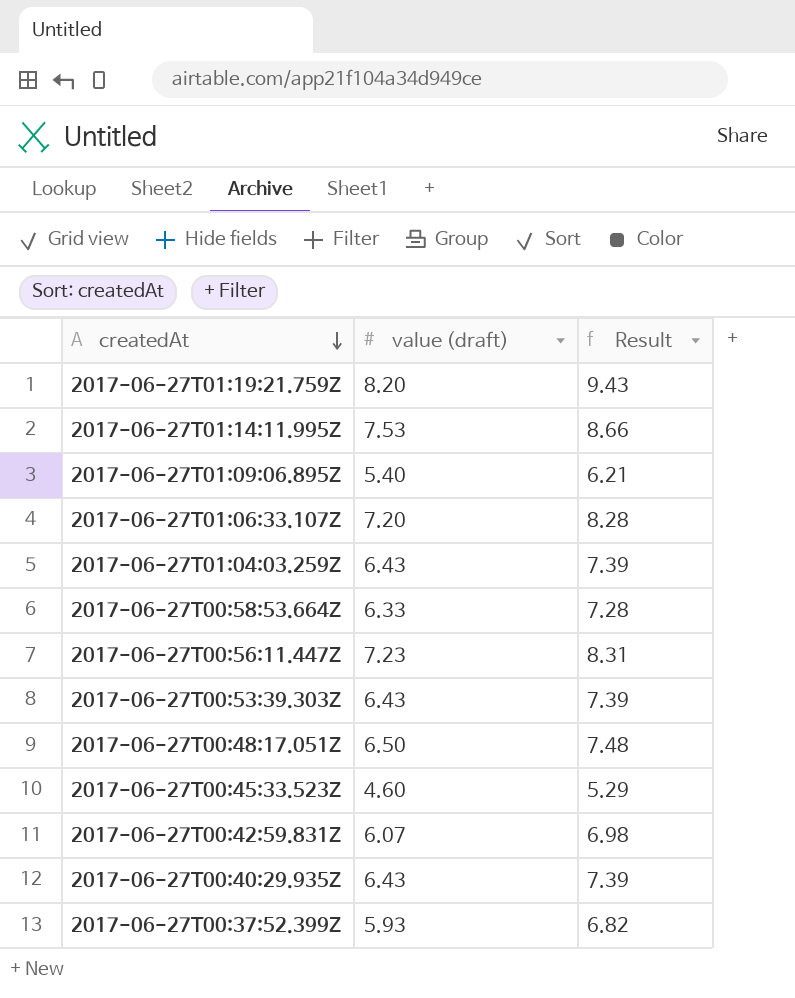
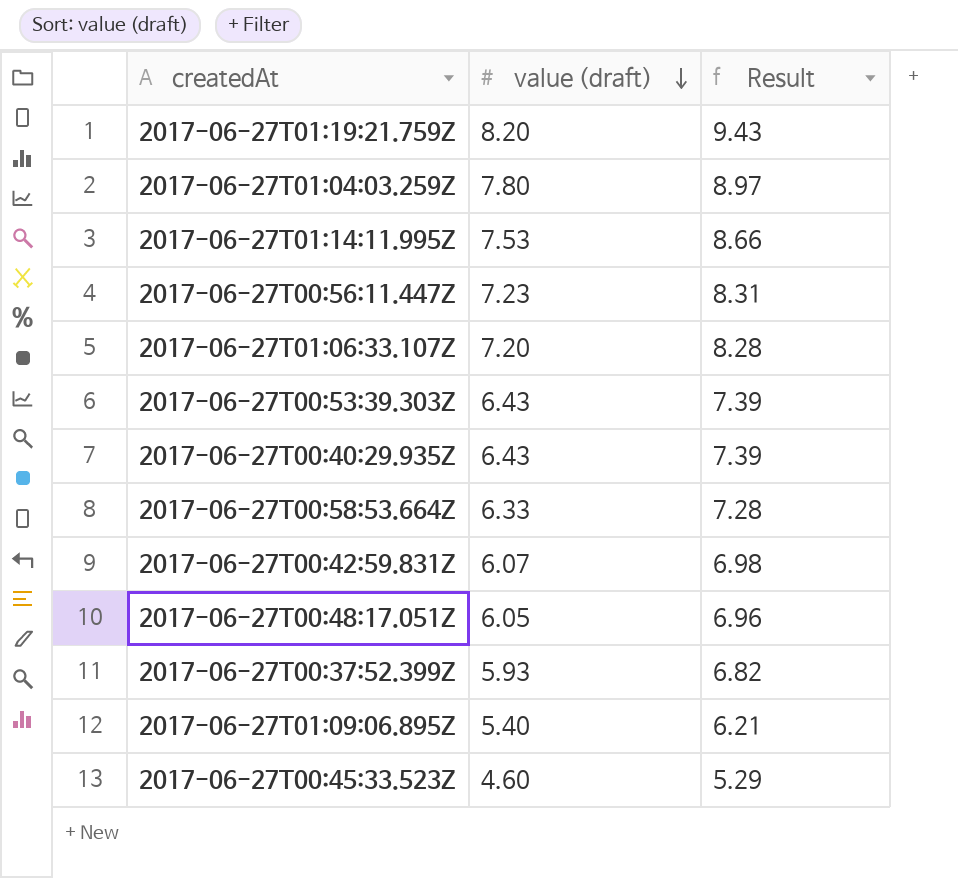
row order: createdAt descending -> value (draft) descending
2017-06-27T01:04:03.259Z | value (draft): 6.43 -> 7.80
2017-06-27T01:04:03.259Z | Result: 7.39 -> 8.97
2017-06-27T00:48:17.051Z | value (draft): 6.50 -> 6.05
2017-06-27T00:48:17.051Z | Result: 7.48 -> 6.96

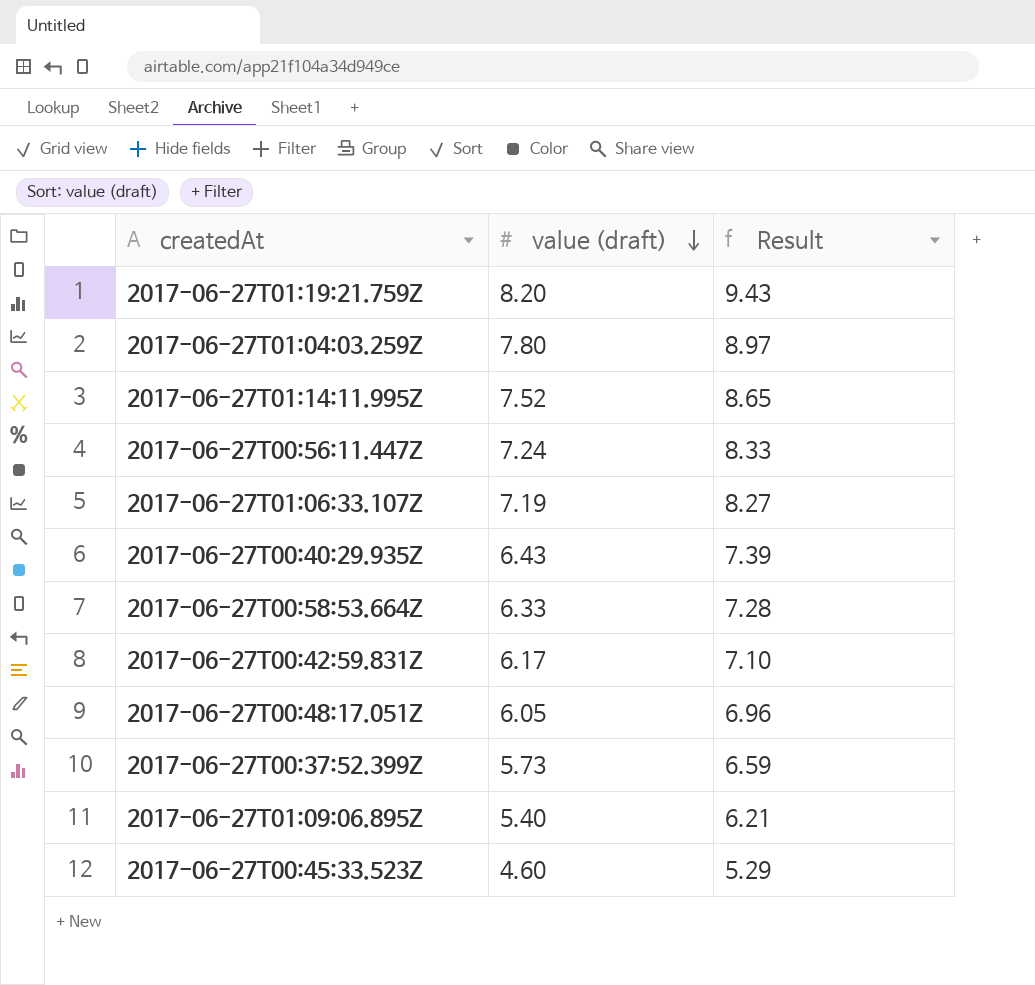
row 2017-06-27T00:53:39.303Z: 6.43 | 7.39 -> none
2017-06-27T01:14:11.995Z | value (draft): 7.53 -> 7.52
2017-06-27T01:14:11.995Z | Result: 8.66 -> 8.65
2017-06-27T00:56:11.447Z | value (draft): 7.23 -> 7.24
2017-06-27T00:56:11.447Z | Result: 8.31 -> 8.33
2017-06-27T01:06:33.107Z | value (draft): 7.20 -> 7.19
2017-06-27T01:06:33.107Z | Result: 8.28 -> 8.27
2017-06-27T00:42:59.831Z | value (draft): 6.07 -> 6.17
2017-06-27T00:42:59.831Z | Result: 6.98 -> 7.10
2017-06-27T00:37:52.399Z | value (draft): 5.93 -> 5.73
2017-06-27T00:37:52.399Z | Result: 6.82 -> 6.59

